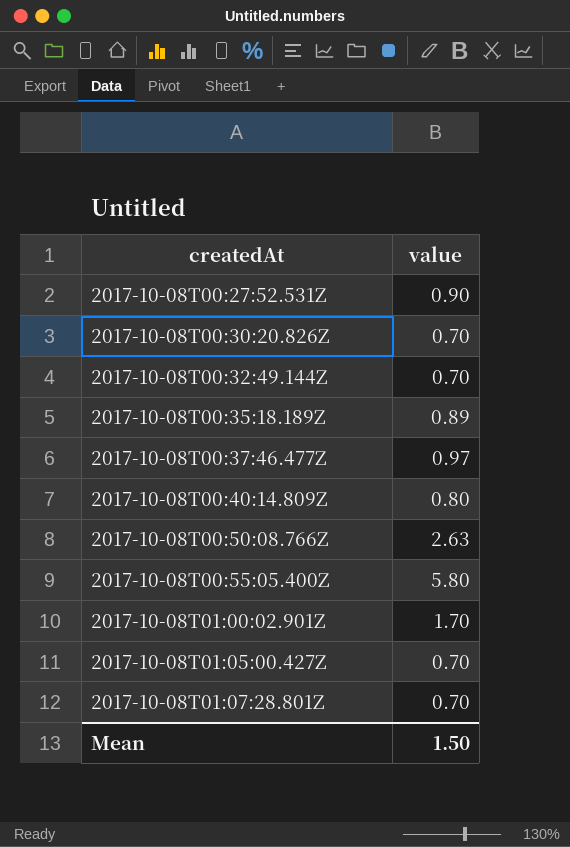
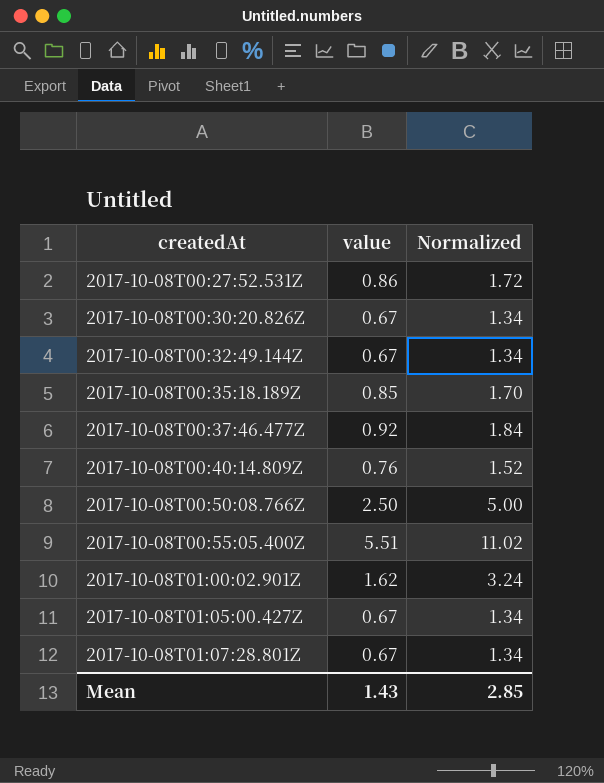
column Normalized | formula: none -> [value] * 2
2017-10-08T00:27:52.531Z | value: 0.90 -> 0.86
2017-10-08T00:30:20.826Z | value: 0.70 -> 0.67
2017-10-08T00:32:49.144Z | value: 0.70 -> 0.67
2017-10-08T00:35:18.189Z | value: 0.89 -> 0.85
2017-10-08T00:37:46.477Z | value: 0.97 -> 0.92
2017-10-08T00:40:14.809Z | value: 0.80 -> 0.76
2017-10-08T00:50:08.766Z | value: 2.63 -> 2.50
2017-10-08T00:55:05.400Z | value: 5.80 -> 5.51
2017-10-08T01:00:02.901Z | value: 1.70 -> 1.62
2017-10-08T01:05:00.427Z | value: 0.70 -> 0.67
2017-10-08T01:07:28.801Z | value: 0.70 -> 0.67
Mean | value: 1.50 -> 1.43

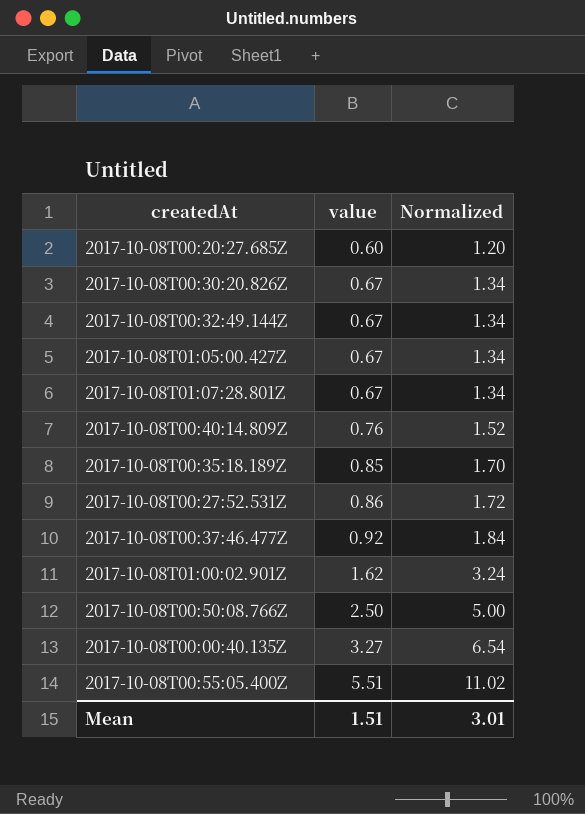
row order: createdAt ascending -> value ascending
row 2017-10-08T00:20:27.685Z: none -> 0.60 | 1.20
row 2017-10-08T00:00:40.135Z: none -> 3.27 | 6.54
Mean | value: 1.43 -> 1.51
Mean | Normalized: 2.85 -> 3.01

